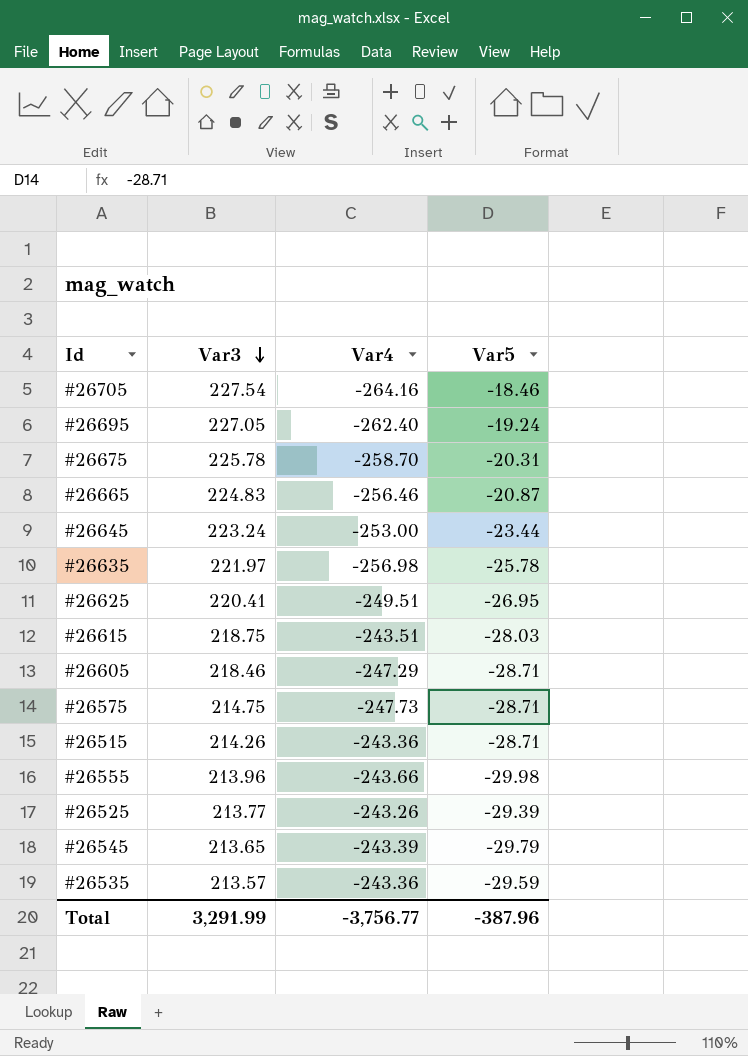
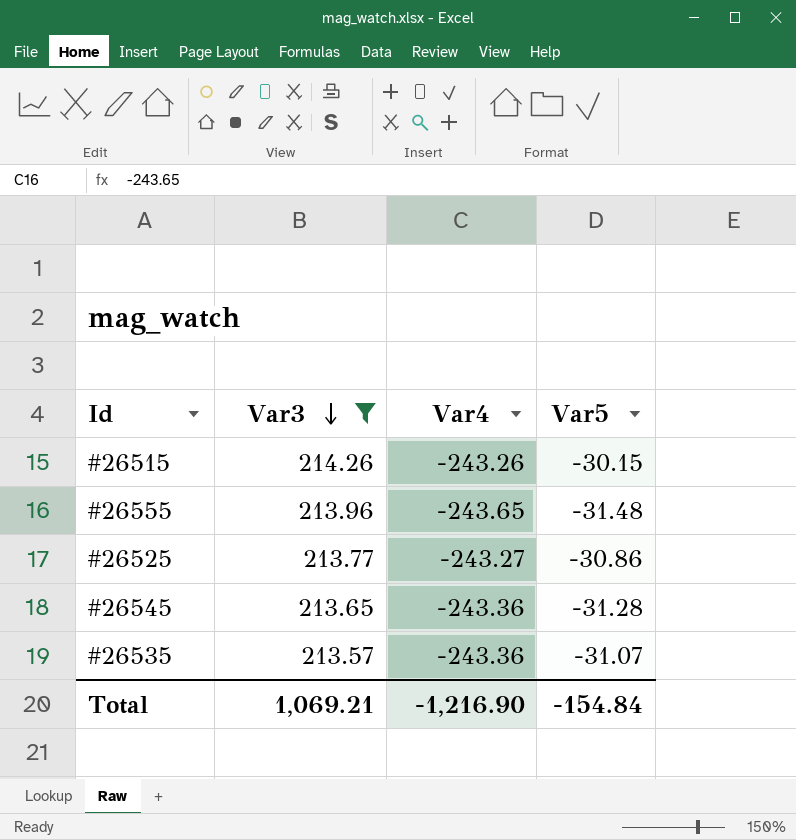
filter: none -> Var3 <= 214.26
#26515 | Var4: -243.36 -> -243.26
#26515 | Var5: -28.71 -> -30.15
#26555 | Var4: -243.66 -> -243.65
#26555 | Var5: -29.98 -> -31.48
#26525 | Var4: -243.26 -> -243.27
#26525 | Var5: -29.39 -> -30.86
#26545 | Var4: -243.39 -> -243.36
#26545 | Var5: -29.79 -> -31.28
#26535 | Var5: -29.59 -> -31.07
Total | Var3: 3,291.99 -> 1,069.21
Total | Var4: -3,756.77 -> -1,216.90
Total | Var5: -387.96 -> -154.84

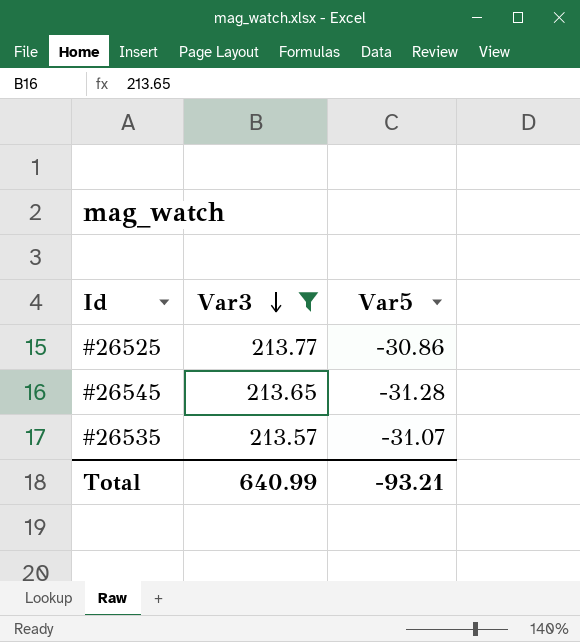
column Var4 | position: 3 -> none
row #26515: 214.26 | -243.26 | -30.15 -> none
row #26555: 213.96 | -243.65 | -31.48 -> none
Total | Var3: 1,069.21 -> 640.99
Total | Var5: -154.84 -> -93.21

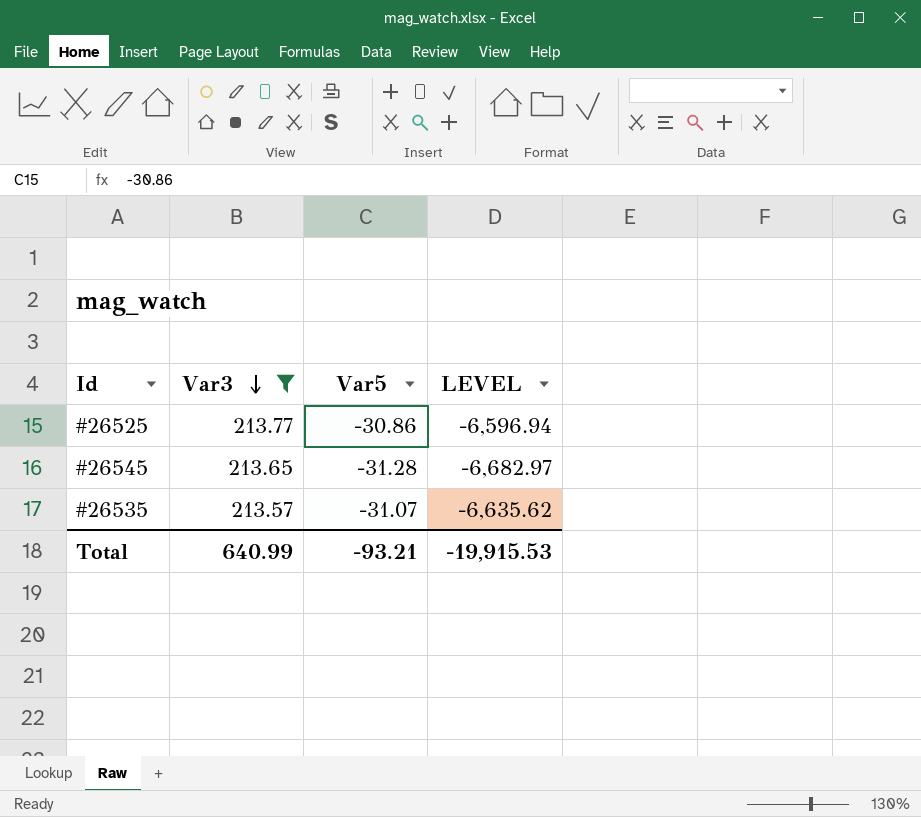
column LEVEL | formula: none -> [Var3] * [Var5]

